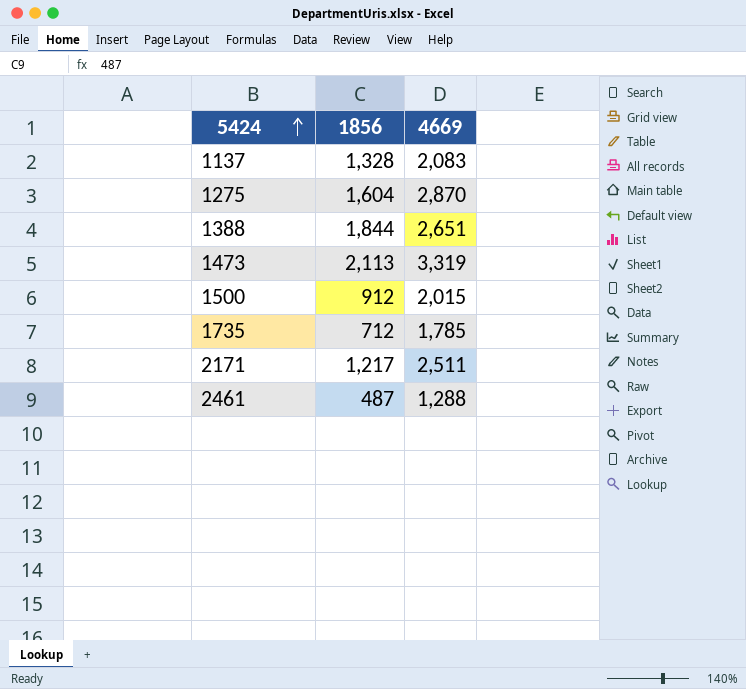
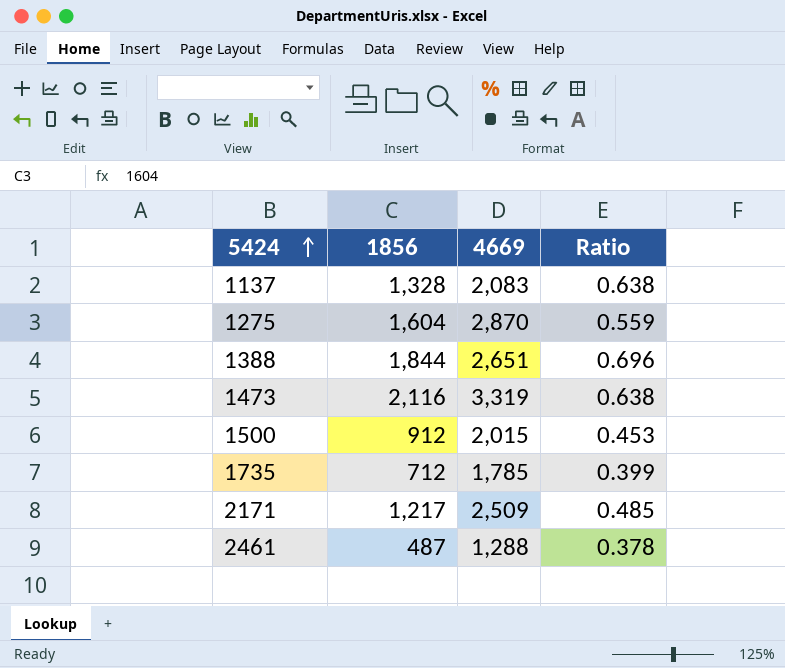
column Ratio | formula: none -> [1856] / [4669]
1473 | 1856: 2,113 -> 2,116
2171 | 4669: 2,511 -> 2,509

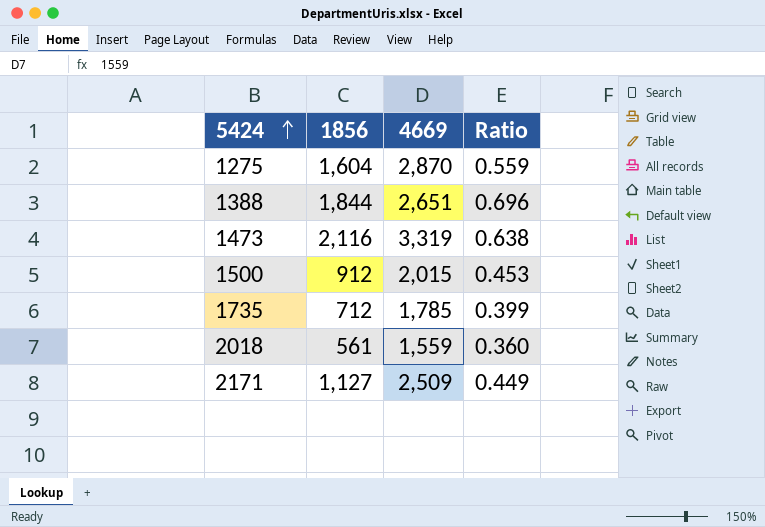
row 1137: 1,328 | 2,083 | 0.638 -> none
row 2461: 487 | 1,288 | 0.378 -> none
row 2018: none -> 561 | 1,559 | 0.360
2171 | 1856: 1,217 -> 1,127
2171 | Ratio: 0.485 -> 0.449

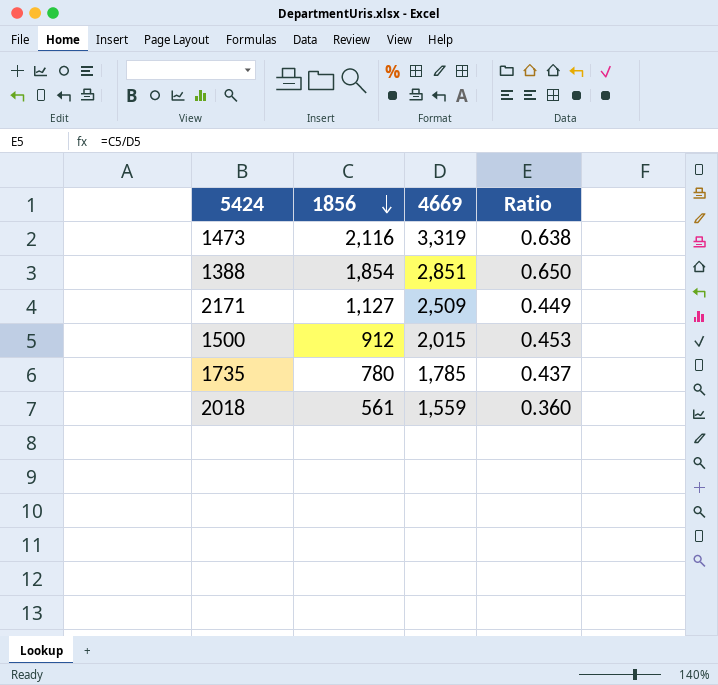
row order: 5424 ascending -> 1856 descending
row 1275: 1,604 | 2,870 | 0.559 -> none
1388 | 1856: 1,844 -> 1,854
1388 | 4669: 2,651 -> 2,851
1388 | Ratio: 0.696 -> 0.650
1735 | 1856: 712 -> 780
1735 | Ratio: 0.399 -> 0.437

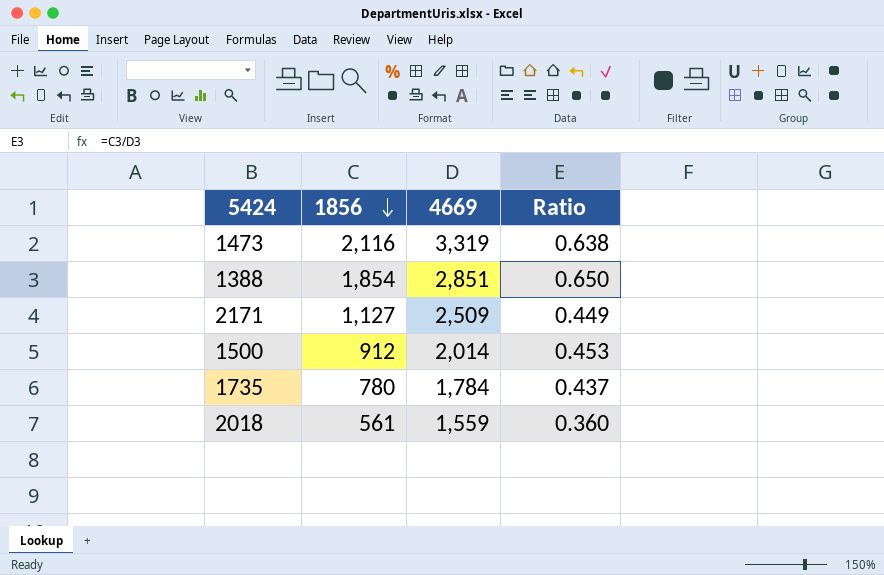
1500 | 4669: 2,015 -> 2,014
1735 | 4669: 1,785 -> 1,784

